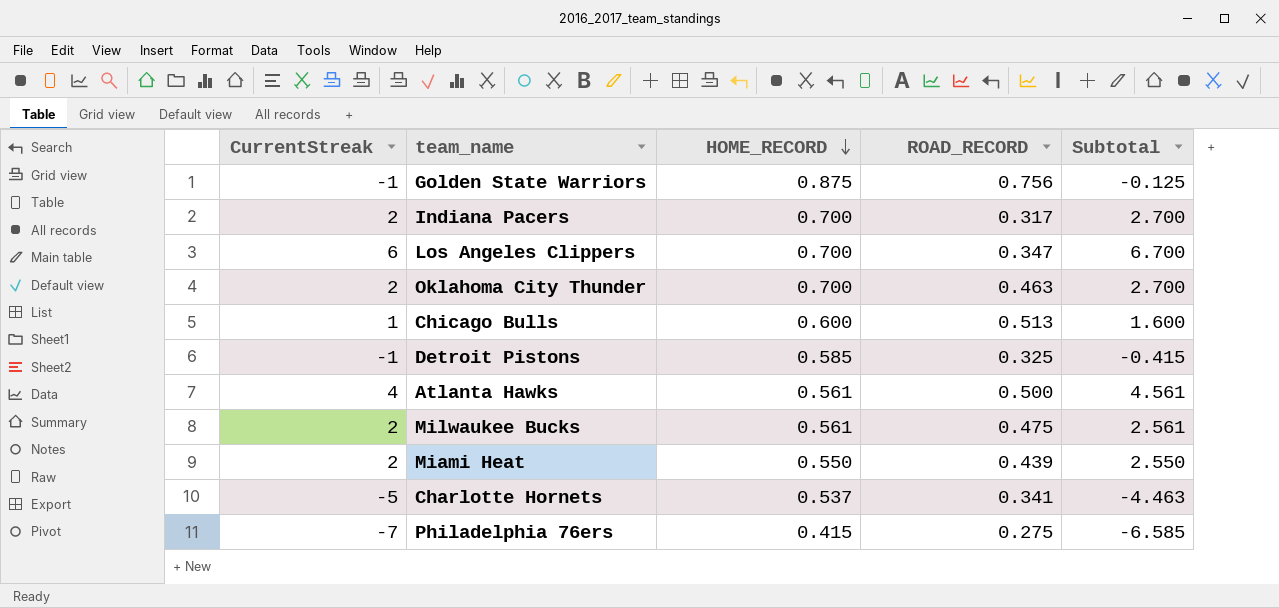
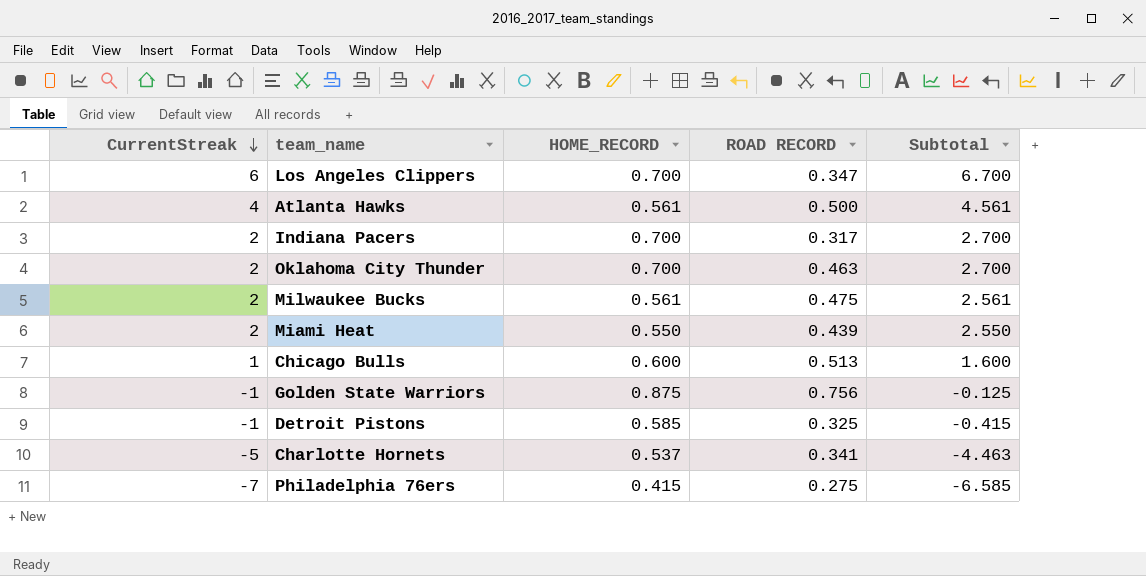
row order: HOME_RECORD descending -> CurrentStreak descending
column name: ROAD_RECORD -> ROAD RECORD

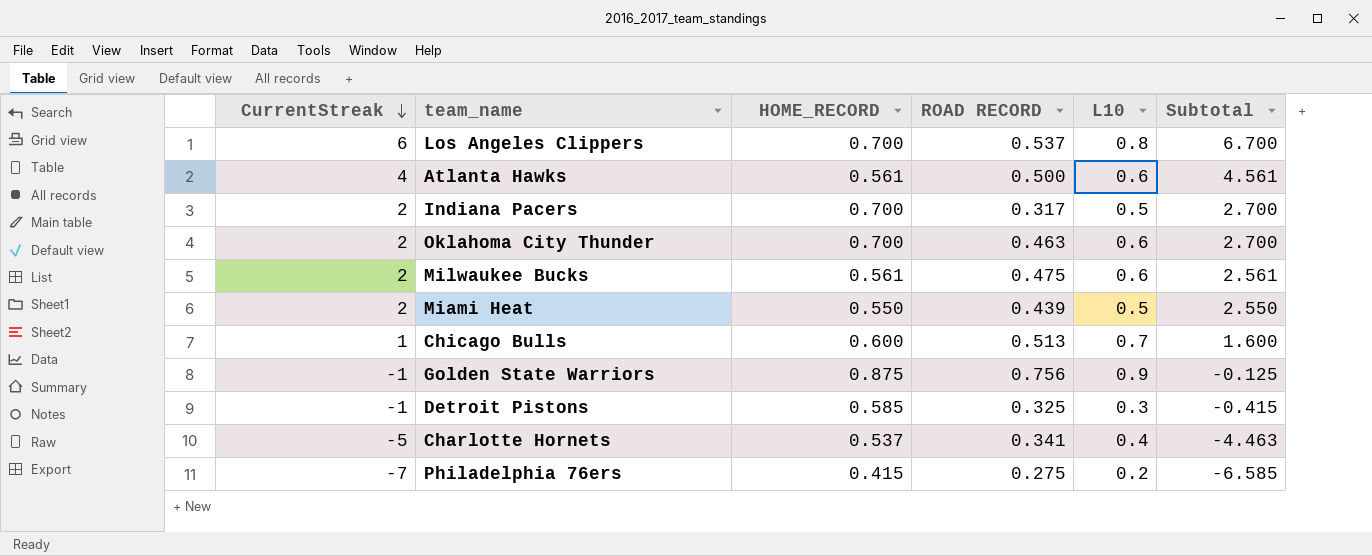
column L10 | position: none -> 5
Los Angeles Clippers | ROAD RECORD: 0.347 -> 0.537

